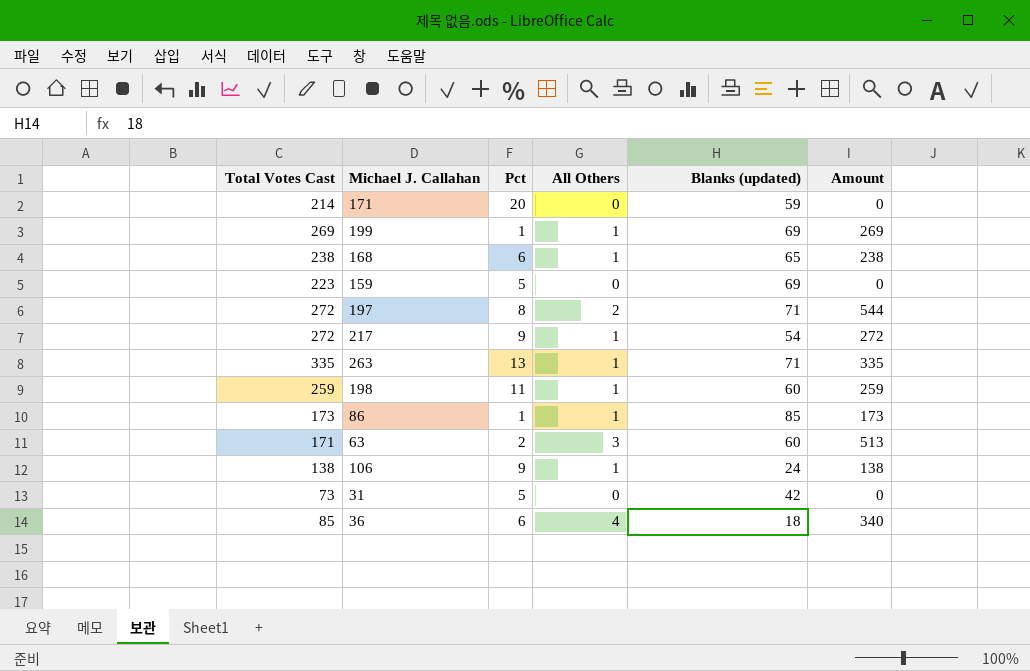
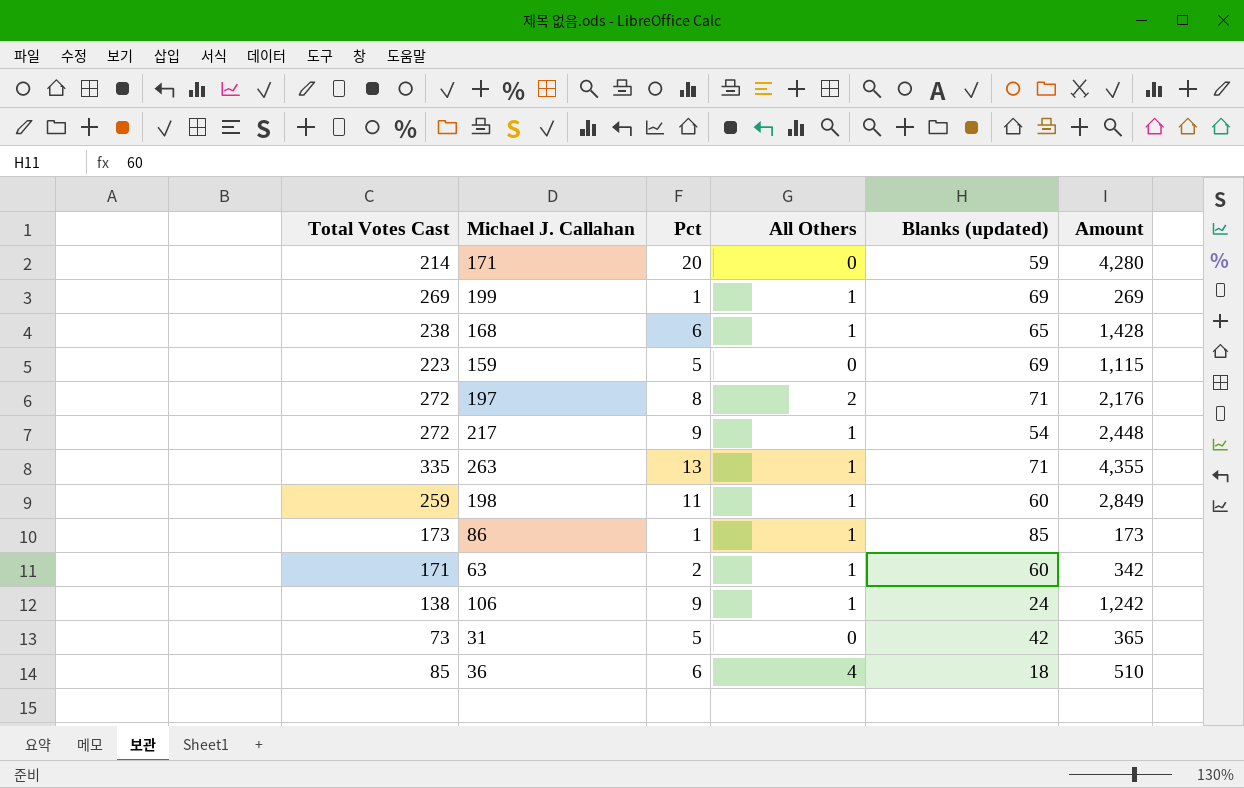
column Amount | formula: [Total Votes Cast] * [All Others] -> [Total Votes Cast] * [Pct]
63 | All Others: 3 -> 1

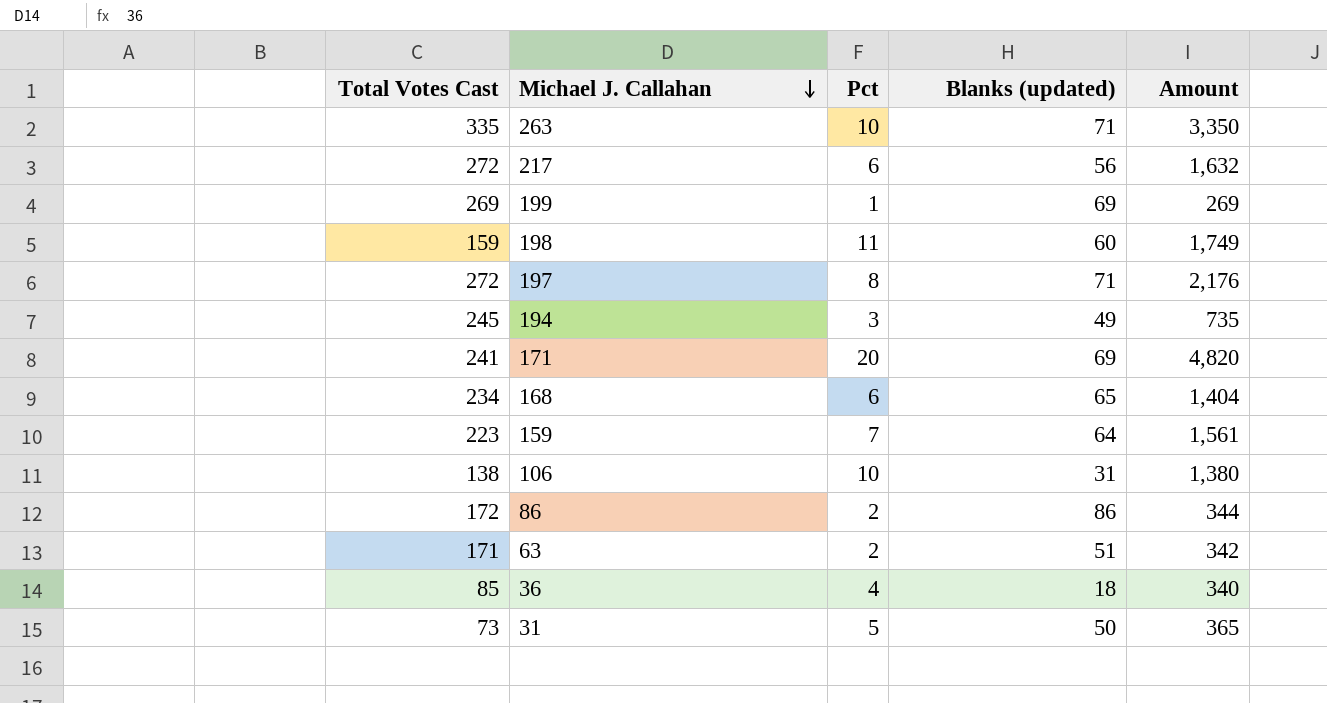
row order: none -> Michael J. Callahan descending
column All Others | position: 4 -> none
263 | Pct: 13 -> 10
263 | Amount: 4,355 -> 3,350
217 | Pct: 9 -> 6
217 | Blanks (updated): 54 -> 56
217 | Amount: 2,448 -> 1,632
198 | Total Votes Cast: 259 -> 159
198 | Amount: 2,849 -> 1,749
row 194: none -> 245 | 3 | 49 | 735
171 | Total Votes Cast: 214 -> 241
171 | Blanks (updated): 59 -> 69
171 | Amount: 4,280 -> 4,820
168 | Total Votes Cast: 238 -> 234
168 | Amount: 1,428 -> 1,404
159 | Pct: 5 -> 7
159 | Blanks (updated): 69 -> 64
159 | Amount: 1,115 -> 1,561
106 | Pct: 9 -> 10
106 | Blanks (updated): 24 -> 31
106 | Amount: 1,242 -> 1,380
86 | Total Votes Cast: 173 -> 172
86 | Pct: 1 -> 2
86 | Blanks (updated): 85 -> 86
86 | Amount: 173 -> 344
63 | Blanks (updated): 60 -> 51
36 | Pct: 6 -> 4
36 | Amount: 510 -> 340
31 | Blanks (updated): 42 -> 50

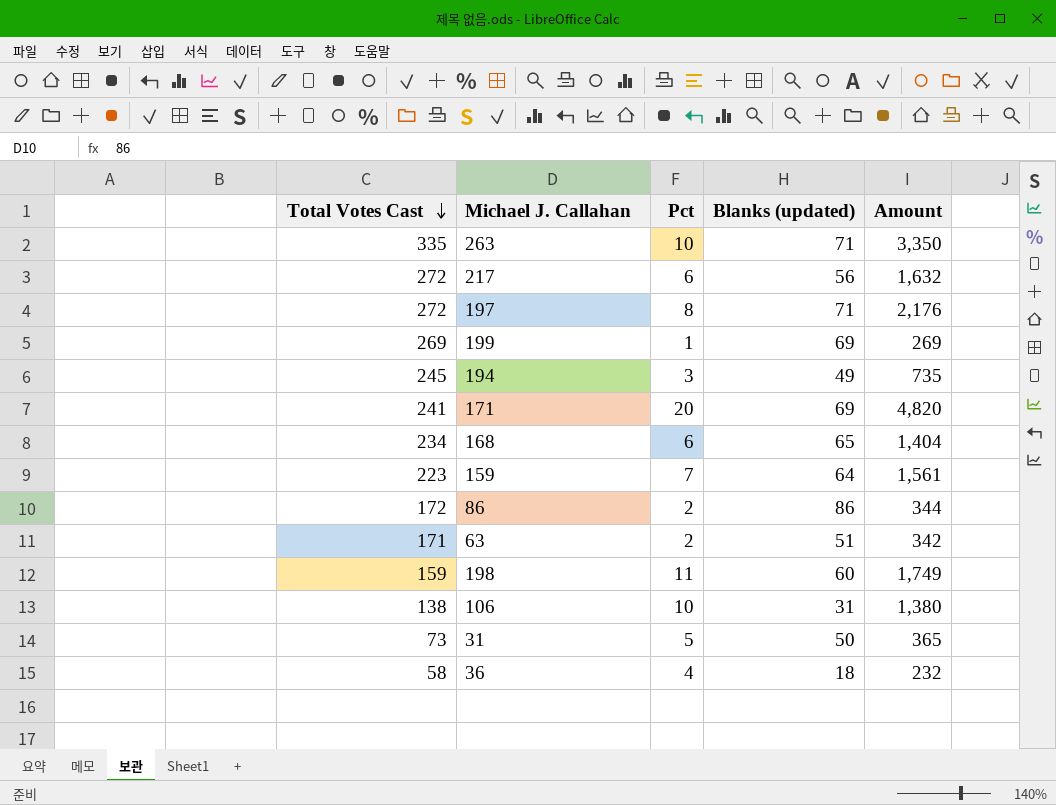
row order: Michael J. Callahan descending -> Total Votes Cast descending
36 | Total Votes Cast: 85 -> 58
36 | Amount: 340 -> 232

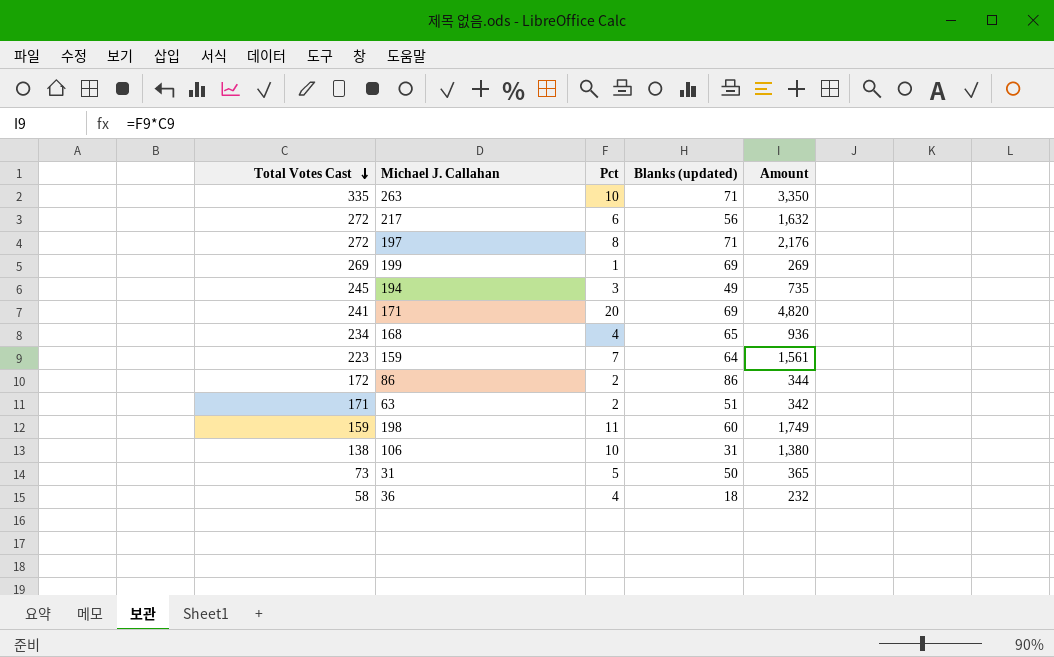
168 | Pct: 6 -> 4
168 | Amount: 1,404 -> 936

